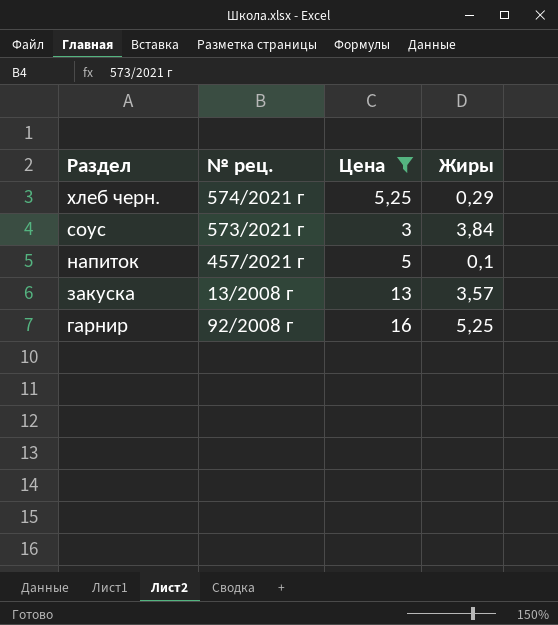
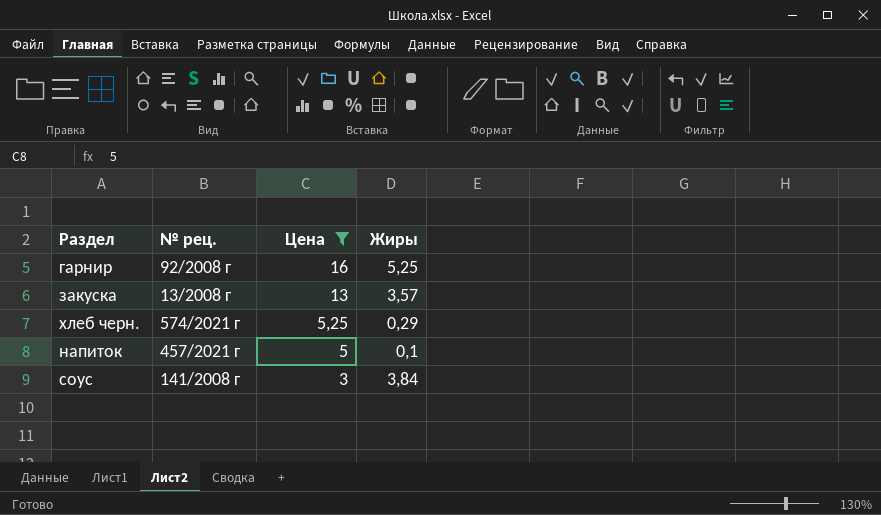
row order: Раздел descending -> Цена descending
соус | № рец.: 573/2021 г -> 141/2008 г

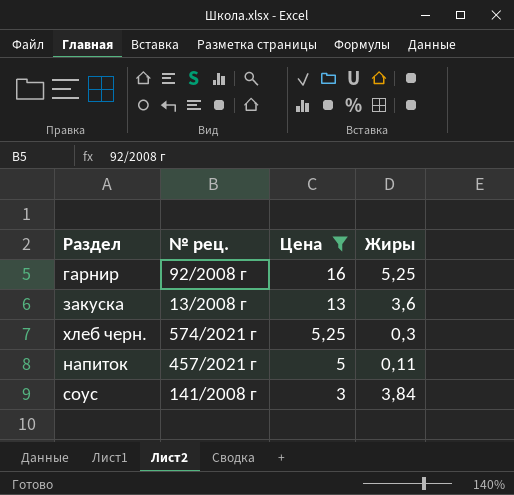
закуска | Жиры: 3,57 -> 3,6
хлеб черн. | Жиры: 0,29 -> 0,3
напиток | Жиры: 0,1 -> 0,11

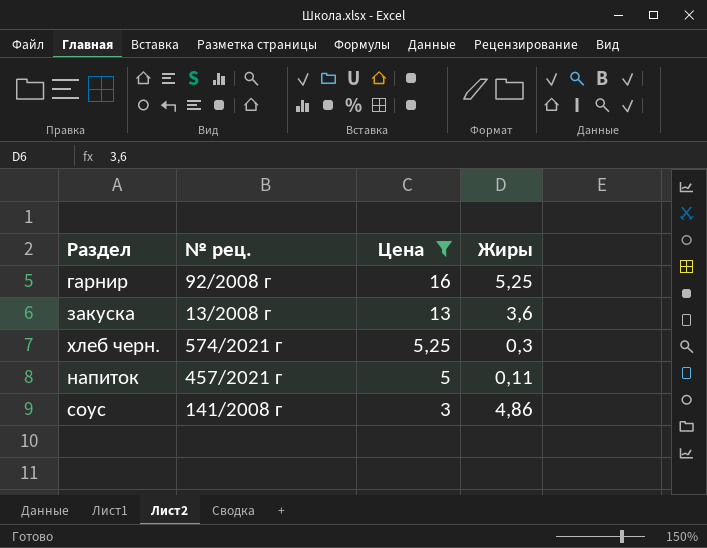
соус | Жиры: 3,84 -> 4,86

